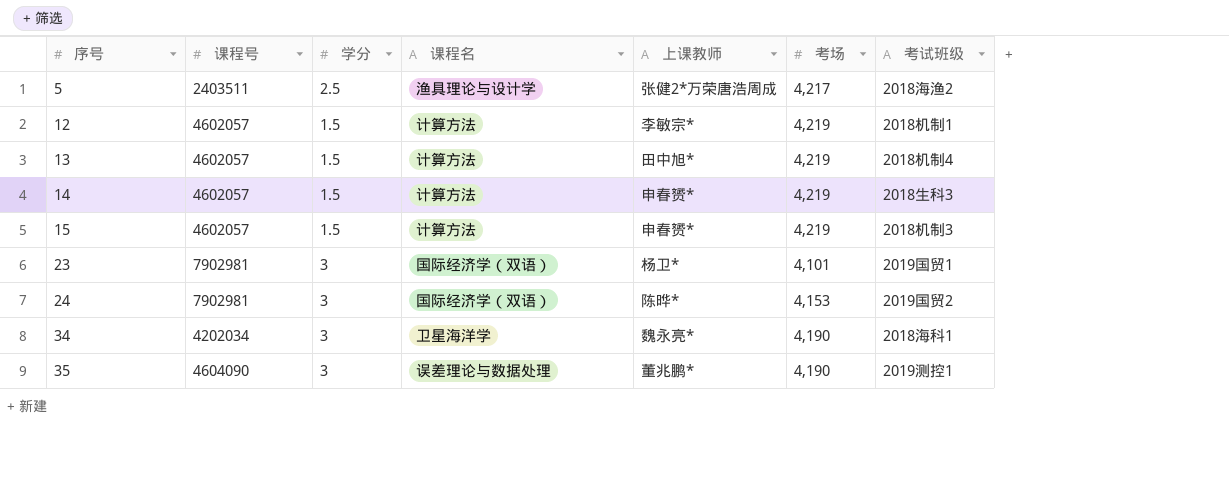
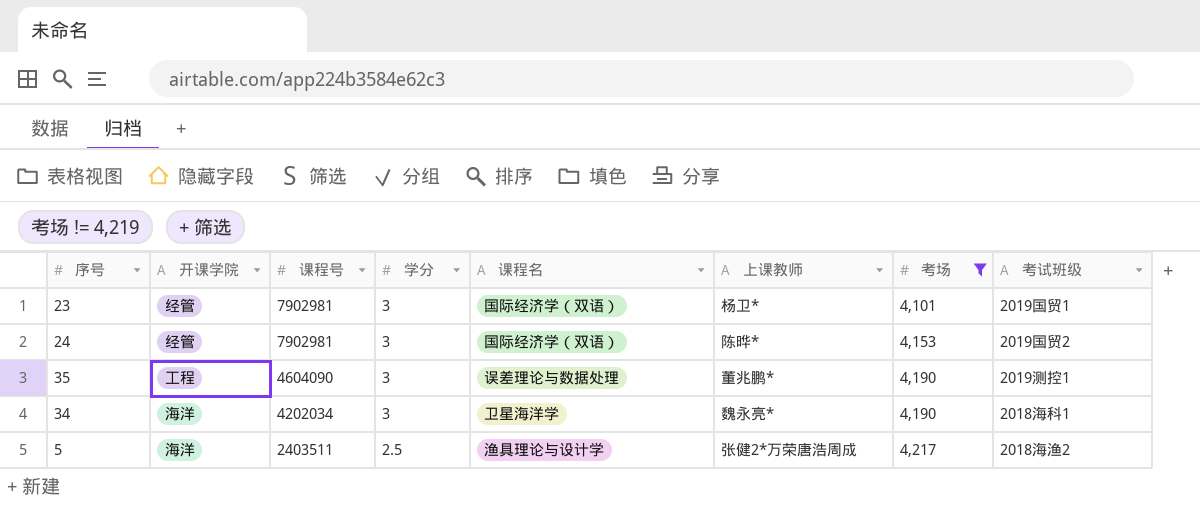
filter: none -> 考场 != 4,219
row order: 序号 ascending -> 课程号 descending
column 开课学院 | position: none -> 2

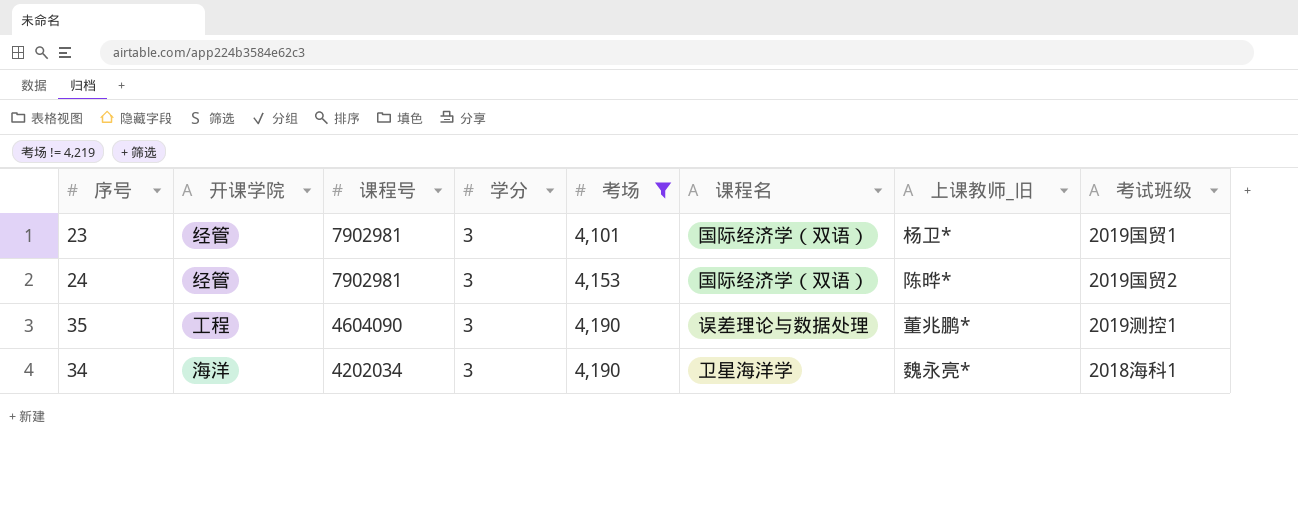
column 考场 | position: 7 -> 5
column name: 上课教师 -> 上课教师_旧
row 5: 海洋 | 2403511 | 2.5 | 渔具理论与设计学 | 张健2*万荣唐浩周成 | 4,217 | 2018海渔2 -> none

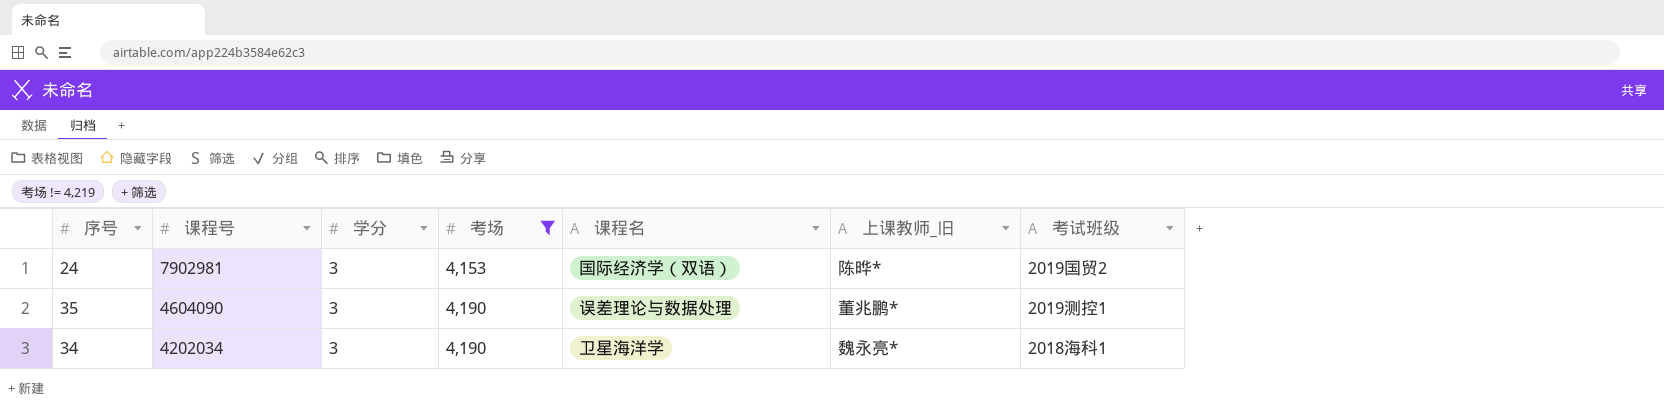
column 开课学院 | position: 2 -> none
row 23: 经管 | 7902981 | 3 | 4,101 | 国际经济学（双语） | 杨卫* | 2019国贸1 -> none

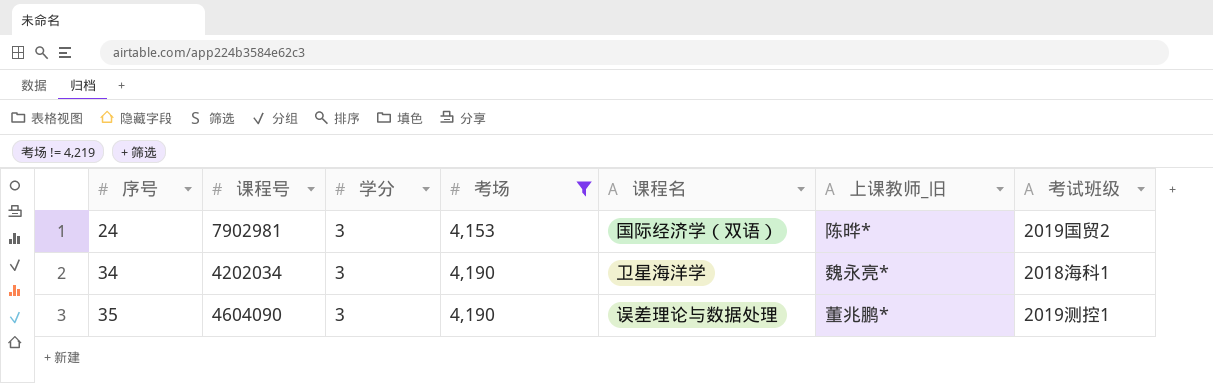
row order: 课程号 descending -> 序号 ascending

